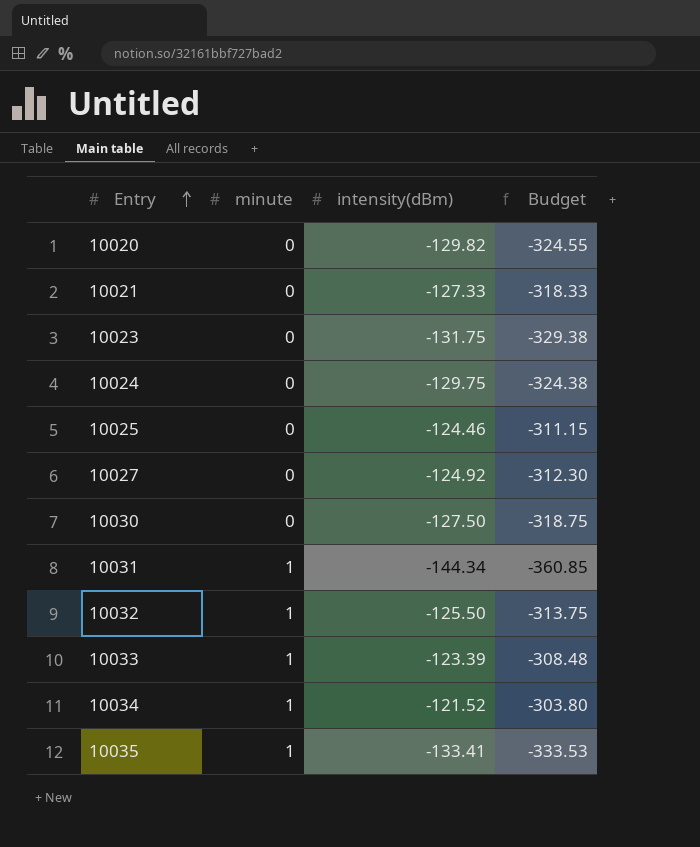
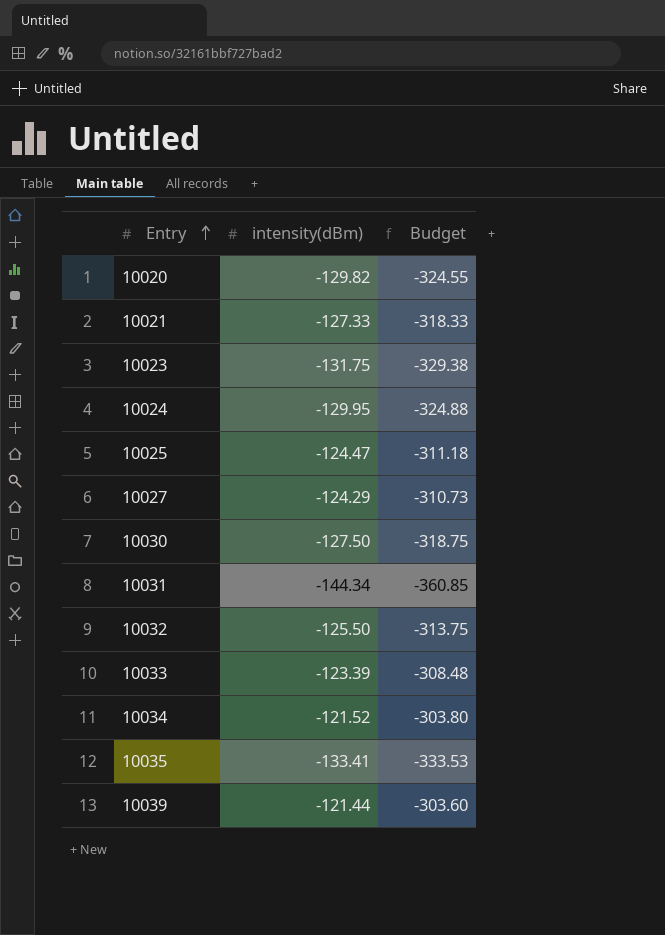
column minute | position: 2 -> none
10024 | intensity(dBm): -129.75 -> -129.95
10024 | Budget: -324.38 -> -324.88
10025 | intensity(dBm): -124.46 -> -124.47
10025 | Budget: -311.15 -> -311.18
10027 | intensity(dBm): -124.92 -> -124.29
10027 | Budget: -312.30 -> -310.73
row 10039: none -> -121.44 | -303.60

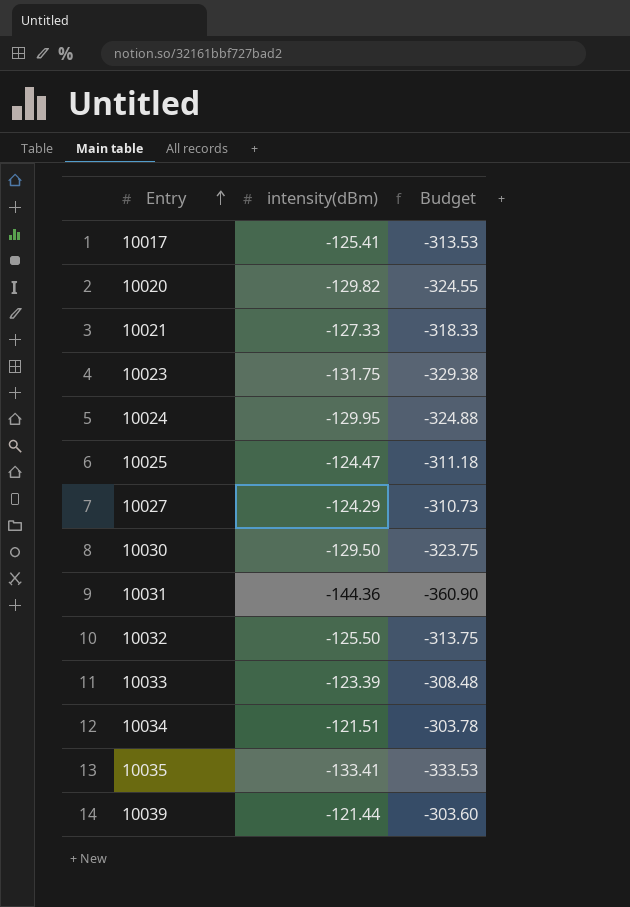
row 10017: none -> -125.41 | -313.53
10030 | intensity(dBm): -127.50 -> -129.50
10030 | Budget: -318.75 -> -323.75
10031 | intensity(dBm): -144.34 -> -144.36
10031 | Budget: -360.85 -> -360.90
10034 | intensity(dBm): -121.52 -> -121.51
10034 | Budget: -303.80 -> -303.78

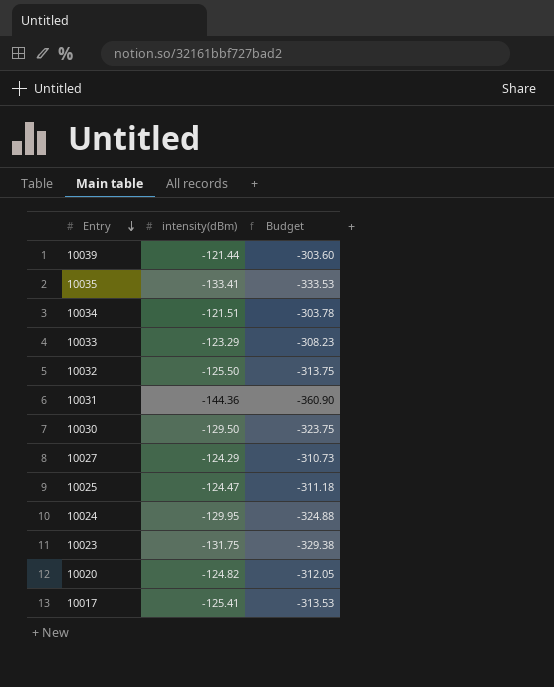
row order: Entry ascending -> Entry descending
row 10021: -127.33 | -318.33 -> none
10033 | intensity(dBm): -123.39 -> -123.29
10033 | Budget: -308.48 -> -308.23
10020 | intensity(dBm): -129.82 -> -124.82
10020 | Budget: -324.55 -> -312.05

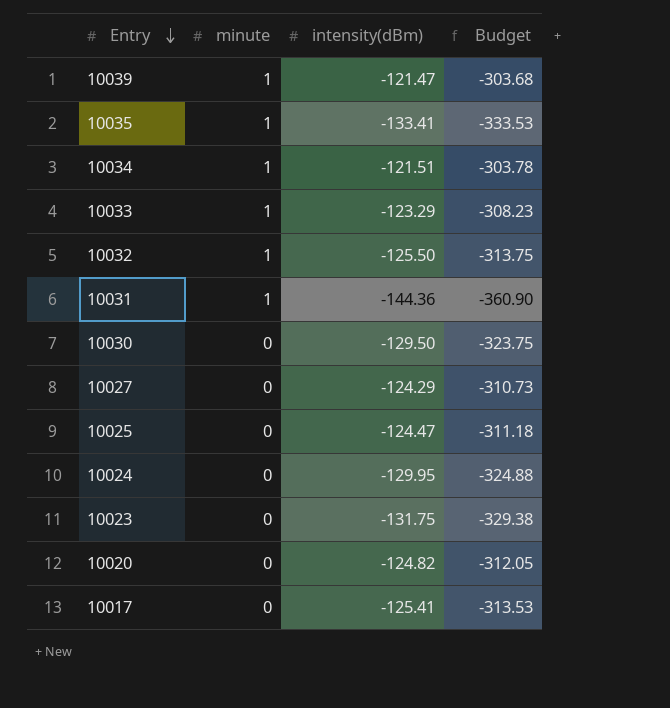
column minute | position: none -> 2
10039 | intensity(dBm): -121.44 -> -121.47
10039 | Budget: -303.60 -> -303.68

